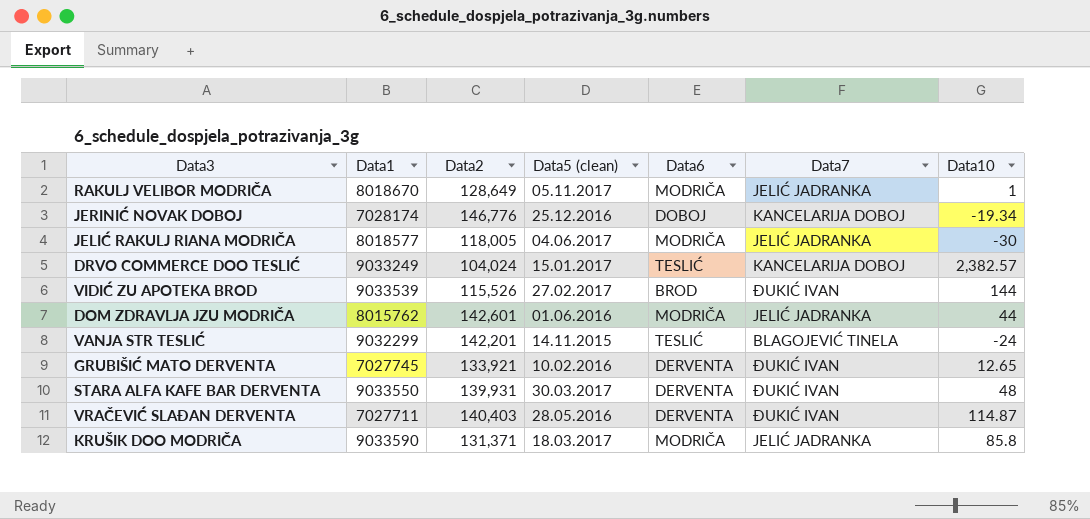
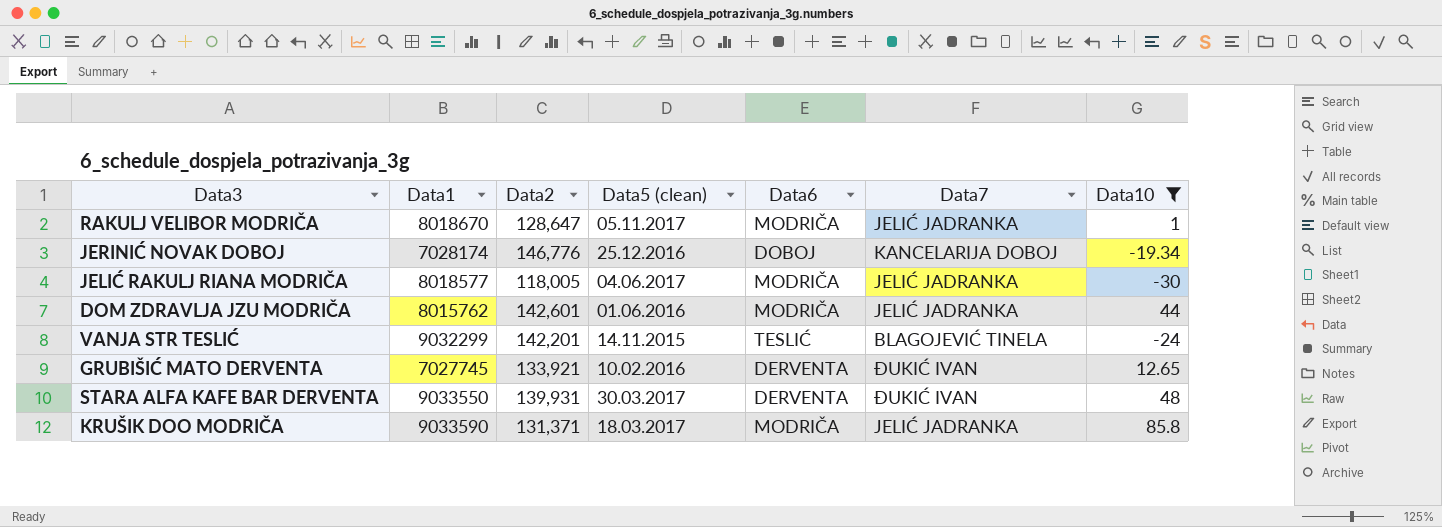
filter: none -> Data10 <= 85.8
RAKULJ VELIBOR MODRIČA | Data2: 128,649 -> 128,647

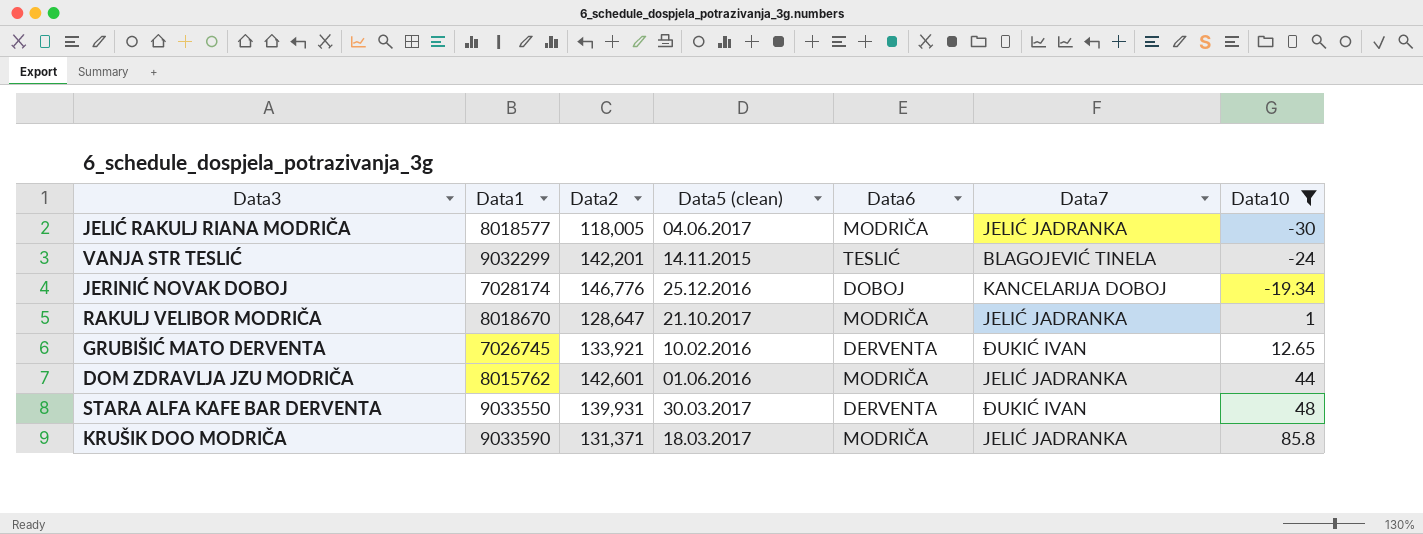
row order: none -> Data10 ascending
RAKULJ VELIBOR MODRIČA | Data5 (clean): 05.11.2017 -> 21.10.2017
GRUBIŠIĆ MATO DERVENTA | Data1: 7027745 -> 7026745

